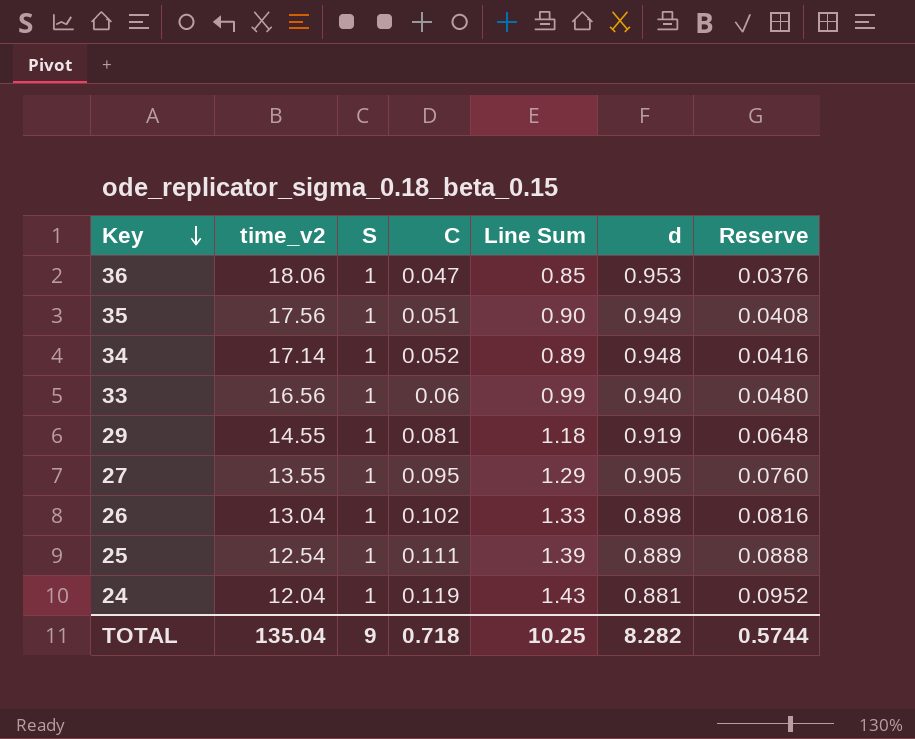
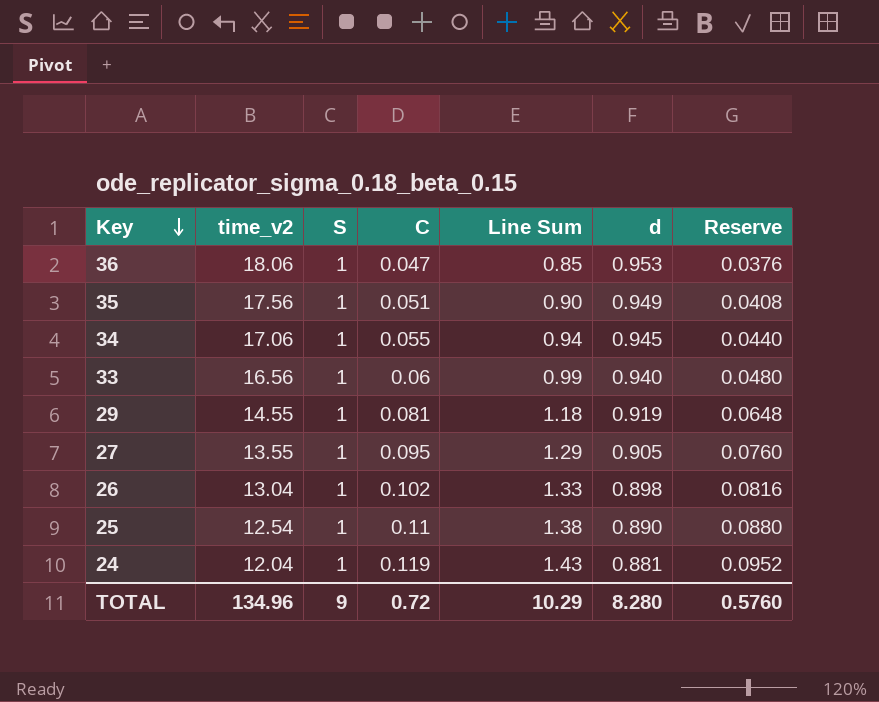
34 | time_v2: 17.14 -> 17.06
34 | C: 0.052 -> 0.055
34 | Line Sum: 0.89 -> 0.94
34 | d: 0.948 -> 0.945
34 | Reserve: 0.0416 -> 0.0440
25 | C: 0.111 -> 0.11
25 | Line Sum: 1.39 -> 1.38
25 | d: 0.889 -> 0.890
25 | Reserve: 0.0888 -> 0.0880
TOTAL | time_v2: 135.04 -> 134.96
TOTAL | C: 0.718 -> 0.72
TOTAL | Line Sum: 10.25 -> 10.29
TOTAL | d: 8.282 -> 8.280
TOTAL | Reserve: 0.5744 -> 0.5760

